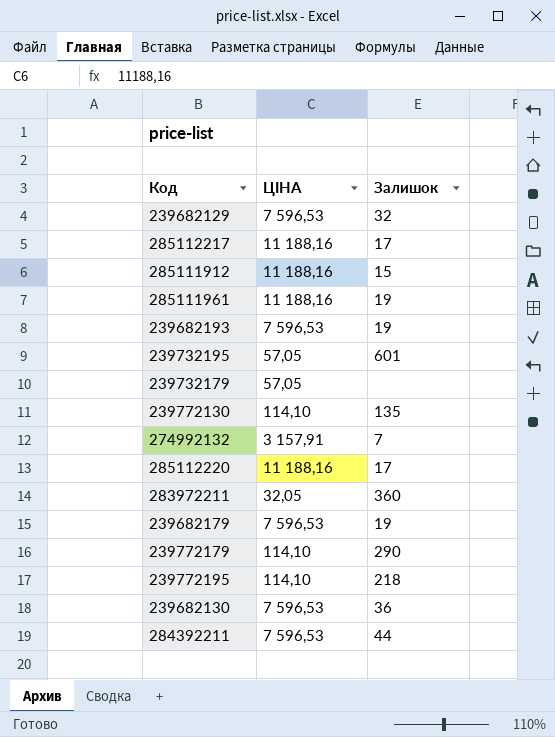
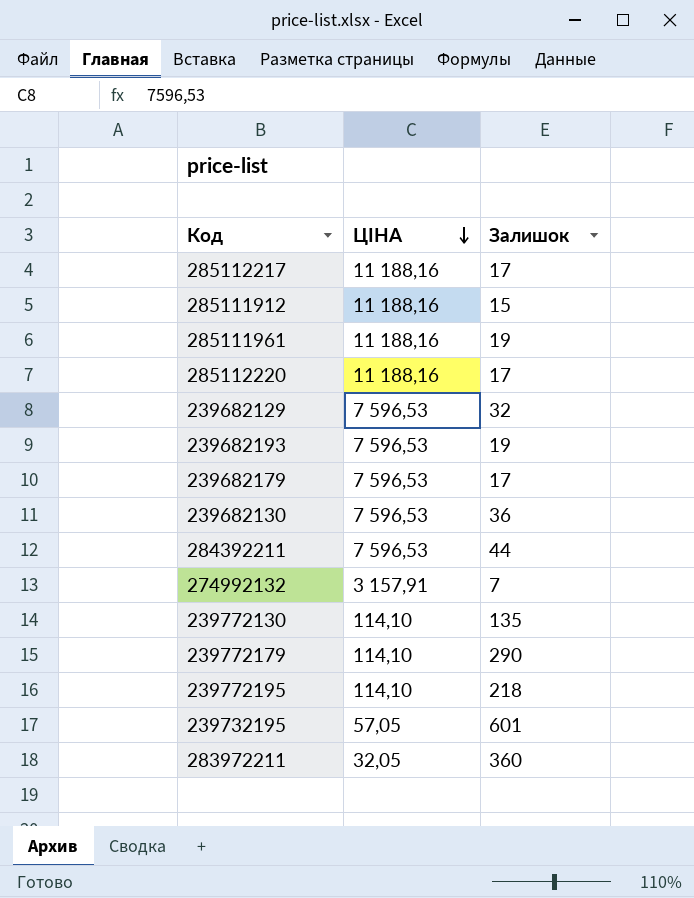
row order: none -> ЦІНА descending
row 239732179: 57,05 | none -> none
239682179 | Залишок: 19 -> 17

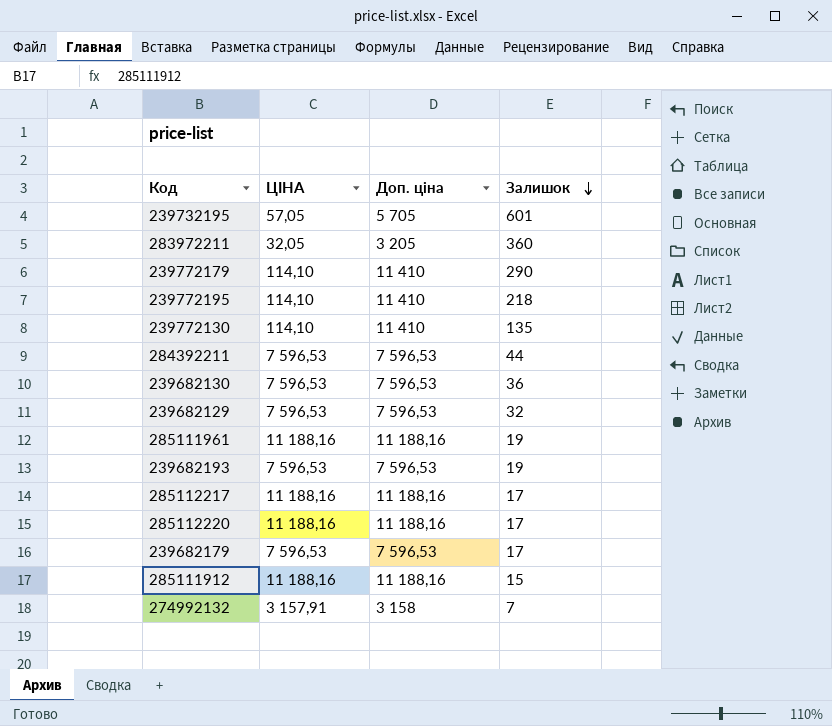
row order: ЦІНА descending -> Залишок descending
column Доп. ціна | position: none -> 3

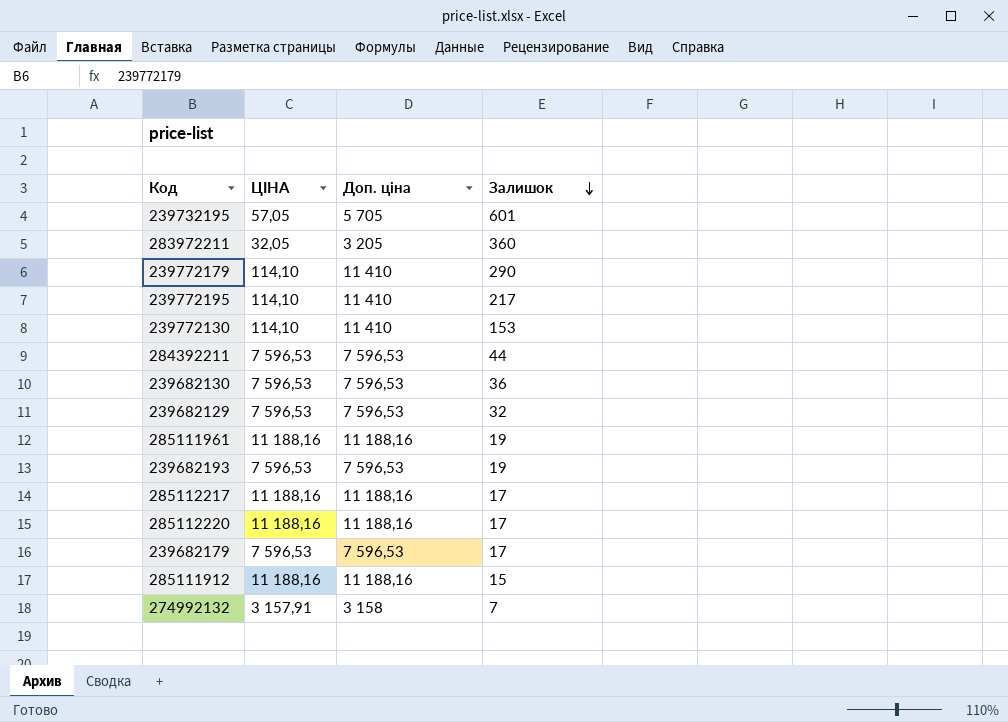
239772195 | Залишок: 218 -> 217
239772130 | Залишок: 135 -> 153

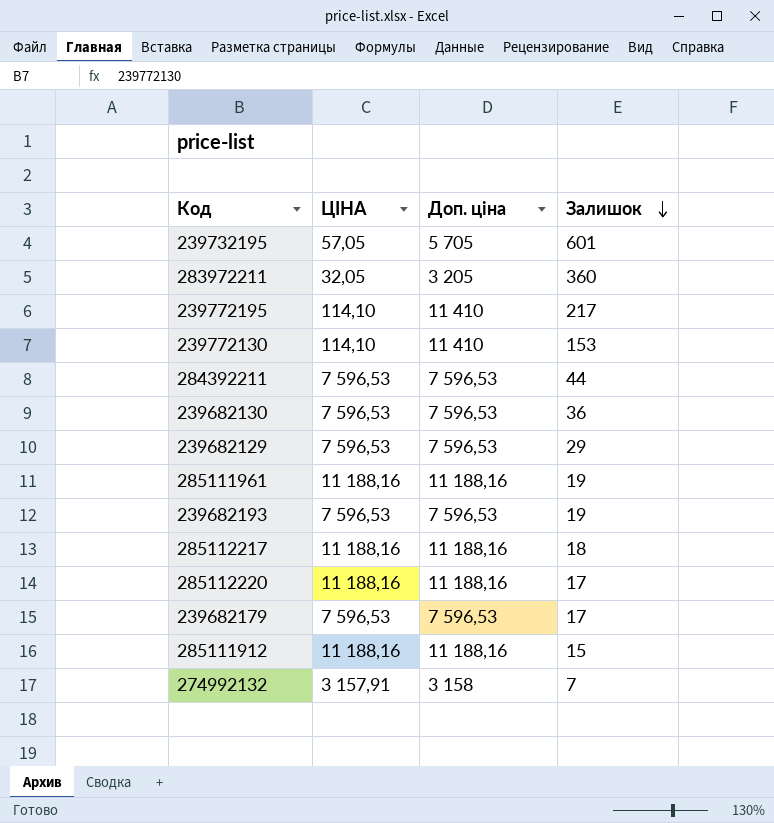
row 239772179: 114,10 | 11 410 | 290 -> none
239682129 | Залишок: 32 -> 29
285112217 | Залишок: 17 -> 18

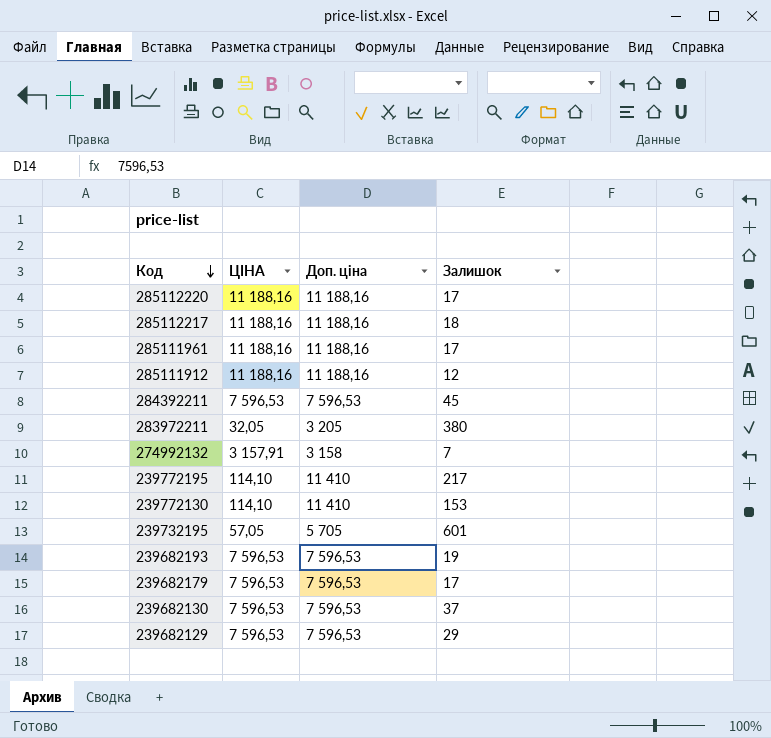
row order: Залишок descending -> Код descending
285111961 | Залишок: 19 -> 17
285111912 | Залишок: 15 -> 12
284392211 | Залишок: 44 -> 45
283972211 | Залишок: 360 -> 380
239682130 | Залишок: 36 -> 37

